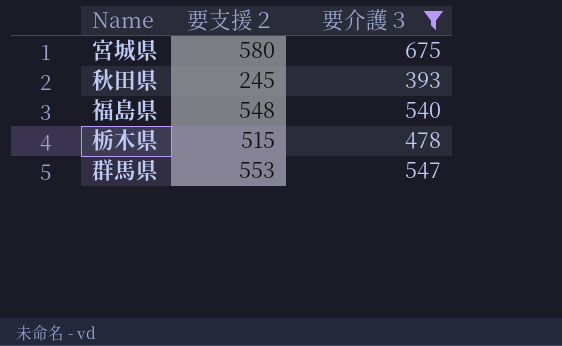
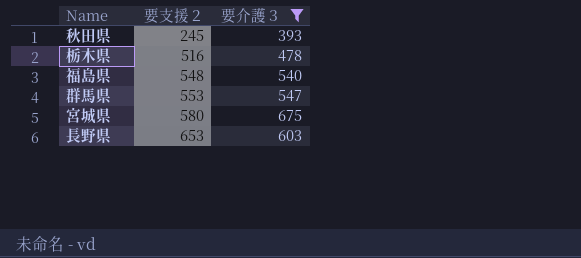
row order: none -> 要支援２ ascending
栃木県 | 要支援２: 515 -> 516
row 長野県: none -> 653 | 603

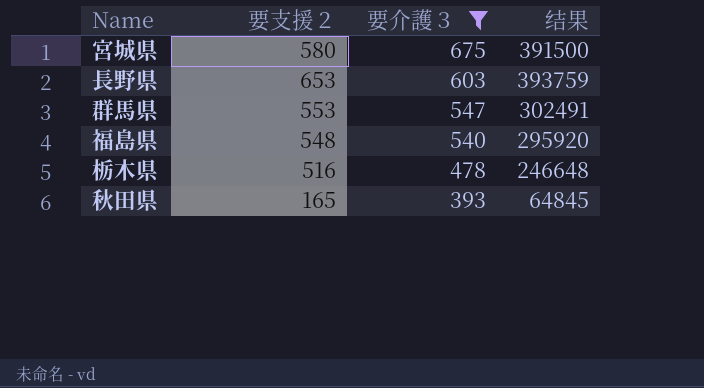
row order: 要支援２ ascending -> 要介護３ descending
column 结果 | formula: none -> [要支援２] * [要介護３]
秋田県 | 要支援２: 245 -> 165

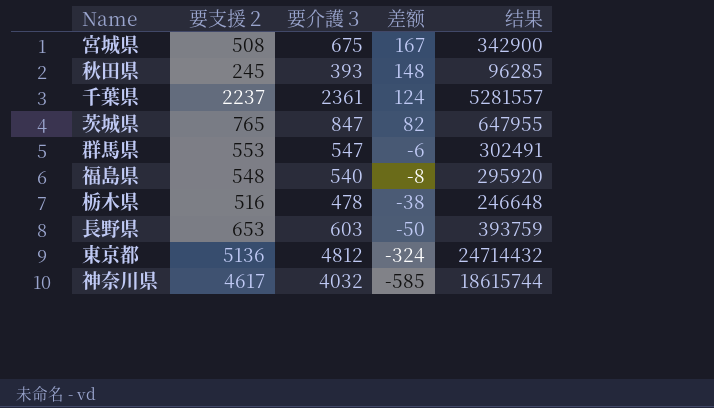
filter: 要介護３ <= 675 -> none
row order: 要介護３ descending -> 差额 descending
column 差额 | formula: none -> [要介護３] - [要支援２]
宮城県 | 要支援２: 580 -> 508
宮城県 | 结果: 391500 -> 342900
秋田県 | 要支援２: 165 -> 245
秋田県 | 结果: 64845 -> 96285

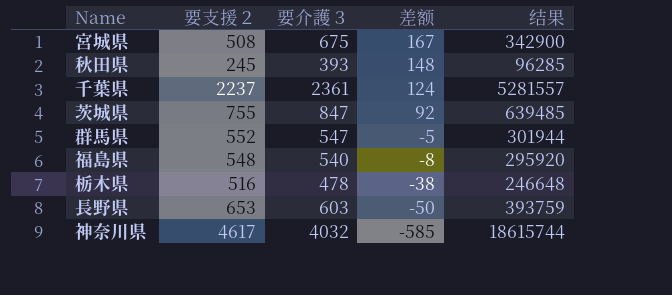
row 東京都: 5136 | 4812 | -324 | 24714432 -> none
茨城県 | 要支援２: 765 -> 755
茨城県 | 差额: 82 -> 92
茨城県 | 结果: 647955 -> 639485
群馬県 | 要支援２: 553 -> 552
群馬県 | 差额: -6 -> -5
群馬県 | 结果: 302491 -> 301944

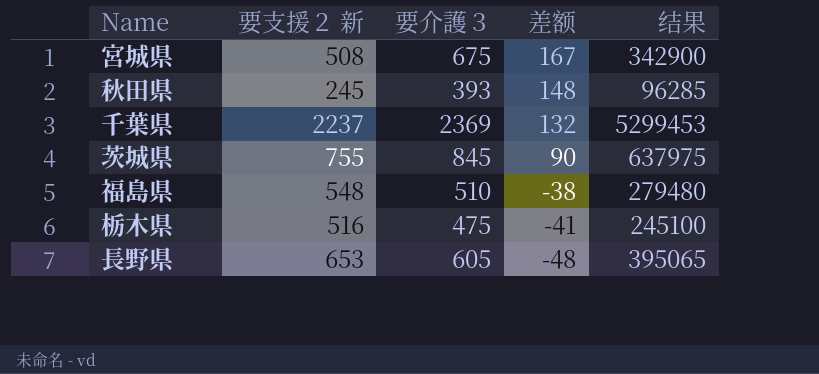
column name: 要支援２ -> 要支援２ 新
row 群馬県: 552 | 547 | -5 | 301944 -> none
row 神奈川県: 4617 | 4032 | -585 | 18615744 -> none
千葉県 | 要介護３: 2361 -> 2369
千葉県 | 差额: 124 -> 132
千葉県 | 结果: 5281557 -> 5299453
茨城県 | 要介護３: 847 -> 845
茨城県 | 差额: 92 -> 90
茨城県 | 结果: 639485 -> 637975
福島県 | 要介護３: 540 -> 510
福島県 | 差额: -8 -> -38
福島県 | 结果: 295920 -> 279480
栃木県 | 要介護３: 478 -> 475
栃木県 | 差额: -38 -> -41
栃木県 | 结果: 246648 -> 245100
長野県 | 要介護３: 603 -> 605
長野県 | 差额: -50 -> -48
長野県 | 结果: 393759 -> 395065

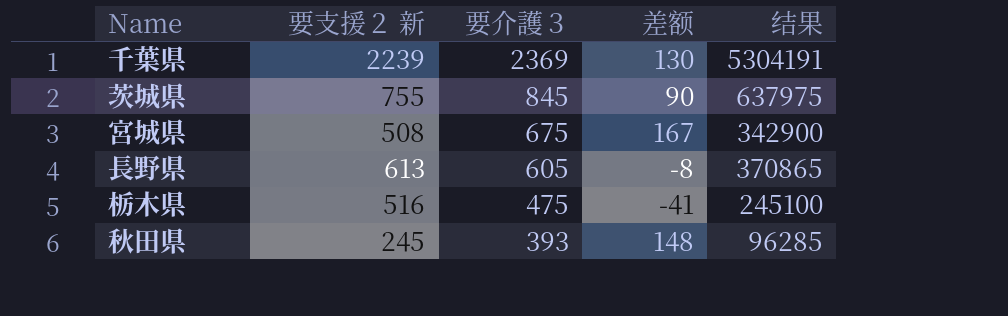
row order: 差额 descending -> 要介護３ descending
row 福島県: 548 | 510 | -38 | 279480 -> none
千葉県 | 要支援２ 新: 2237 -> 2239
千葉県 | 差额: 132 -> 130
千葉県 | 结果: 5299453 -> 5304191
長野県 | 要支援２ 新: 653 -> 613
長野県 | 差额: -48 -> -8
長野県 | 结果: 395065 -> 370865

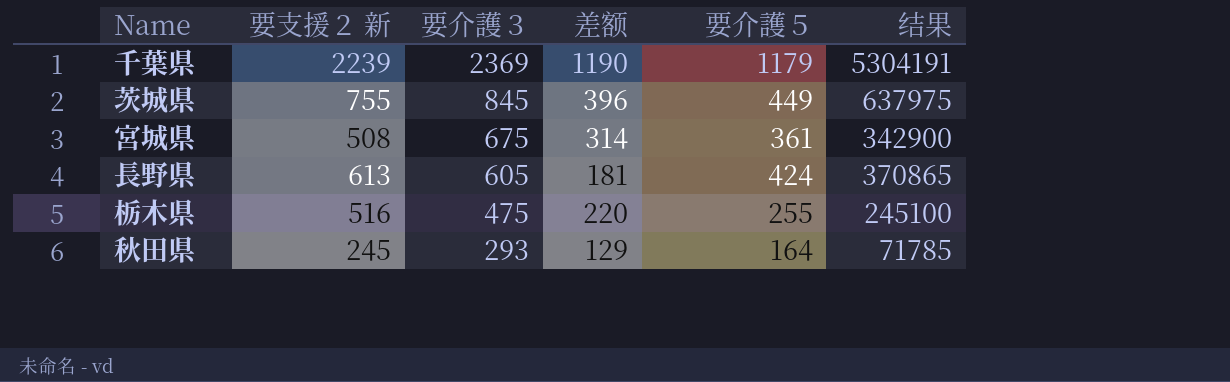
column 差额 | formula: [要介護３] - [要支援２ 新] -> [要介護３] - [要介護５]
column 要介護５ | position: none -> 5
秋田県 | 要介護３: 393 -> 293
秋田県 | 结果: 96285 -> 71785

